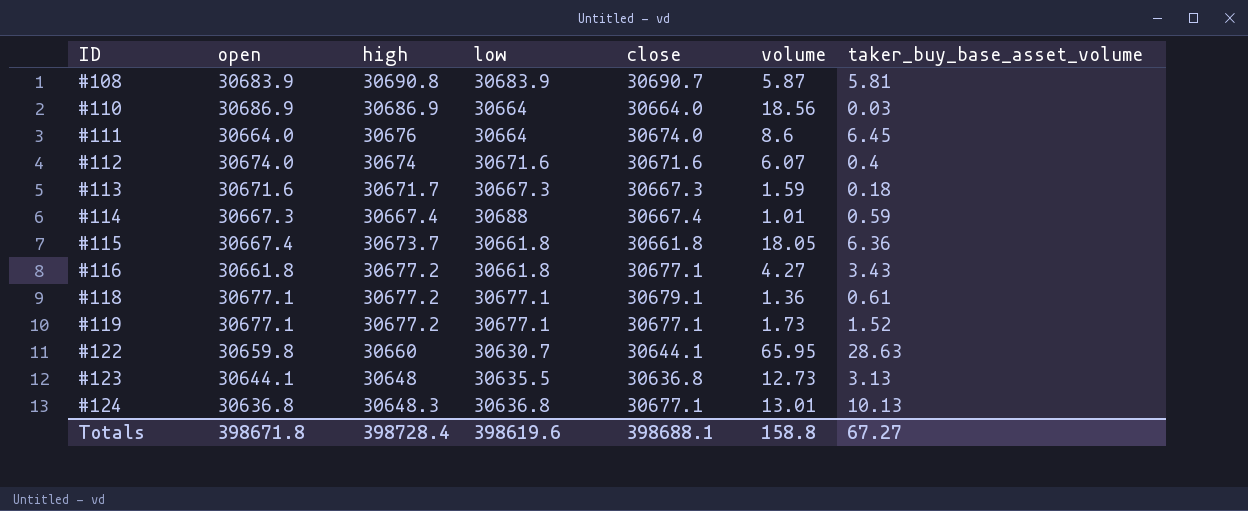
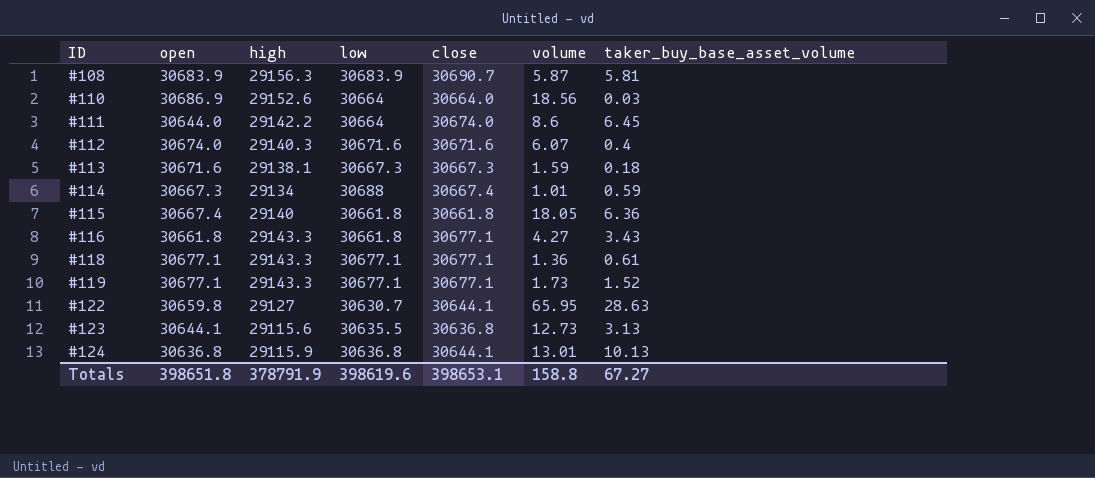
#108 | high: 30690.8 -> 29156.3
#110 | high: 30686.9 -> 29152.6
#111 | open: 30664.0 -> 30644.0
#111 | high: 30676 -> 29142.2
#112 | high: 30674 -> 29140.3
#113 | high: 30671.7 -> 29138.1
#114 | high: 30667.4 -> 29134
#115 | high: 30673.7 -> 29140
#116 | high: 30677.2 -> 29143.3
#118 | high: 30677.2 -> 29143.3
#118 | close: 30679.1 -> 30677.1
#119 | high: 30677.2 -> 29143.3
#122 | high: 30660 -> 29127
#123 | high: 30648 -> 29115.6
#124 | high: 30648.3 -> 29115.9
#124 | close: 30677.1 -> 30644.1
Totals | open: 398671.8 -> 398651.8
Totals | high: 398728.4 -> 378791.9
Totals | close: 398688.1 -> 398653.1

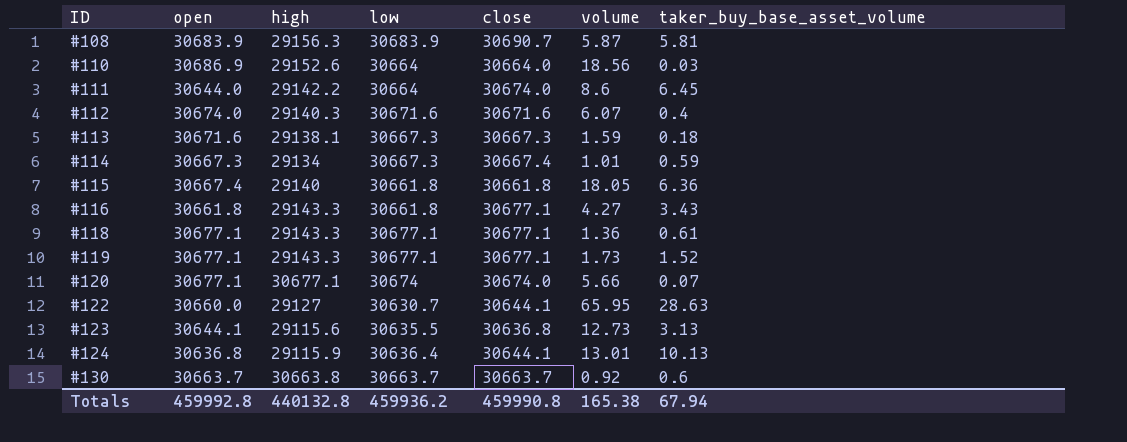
#114 | low: 30688 -> 30667.3
row #120: none -> 30677.1 | 30677.1 | 30674 | 30674.0 | 5.66 | 0.07
#122 | open: 30659.8 -> 30660.0
#124 | low: 30636.8 -> 30636.4
row #130: none -> 30663.7 | 30663.8 | 30663.7 | 30663.7 | 0.92 | 0.6
Totals | open: 398651.8 -> 459992.8
Totals | high: 378791.9 -> 440132.8
Totals | low: 398619.6 -> 459936.2
Totals | close: 398653.1 -> 459990.8
Totals | volume: 158.8 -> 165.38
Totals | taker_buy_base_asset_volume: 67.27 -> 67.94

